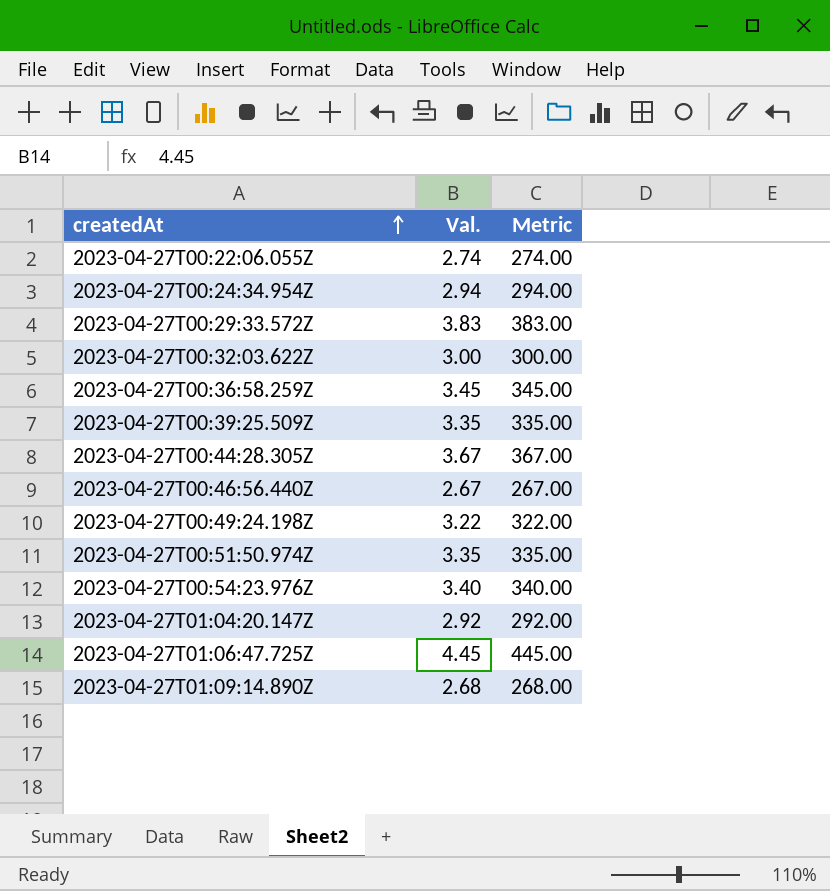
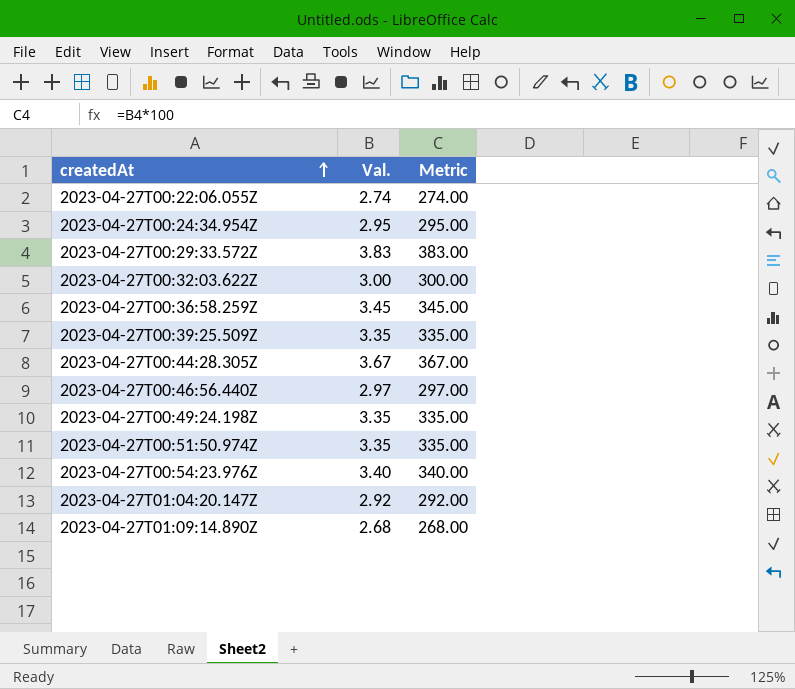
row 2023-04-27T01:06:47.725Z: 4.45 | 445.00 -> none
2023-04-27T00:24:34.954Z | Val.: 2.94 -> 2.95
2023-04-27T00:24:34.954Z | Metric: 294.00 -> 295.00
2023-04-27T00:46:56.440Z | Val.: 2.67 -> 2.97
2023-04-27T00:46:56.440Z | Metric: 267.00 -> 297.00
2023-04-27T00:49:24.198Z | Val.: 3.22 -> 3.35
2023-04-27T00:49:24.198Z | Metric: 322.00 -> 335.00

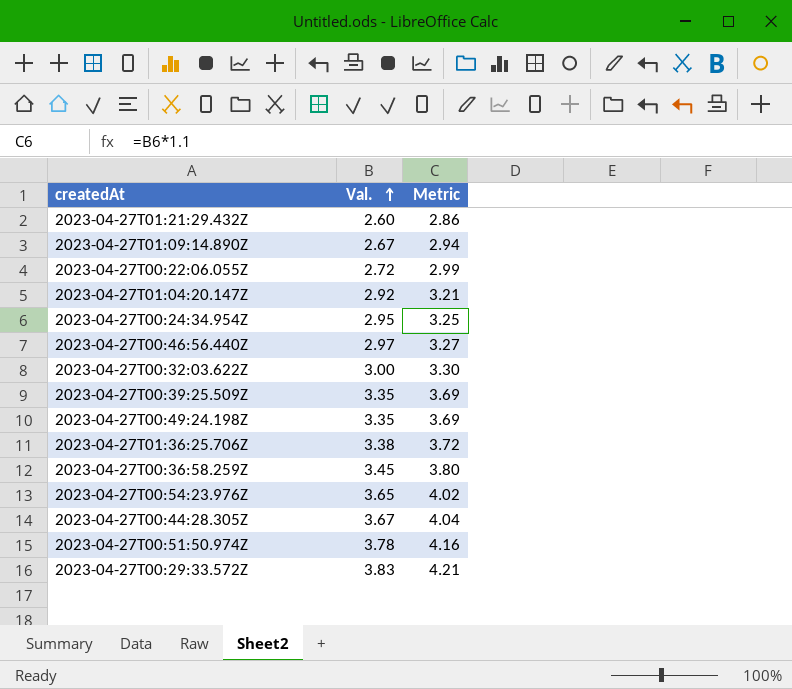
row order: createdAt ascending -> Val. ascending
column Metric | formula: [Val.] * 100 -> [Val.] * 1.1
row 2023-04-27T01:21:29.432Z: none -> 2.60 | 2.86
2023-04-27T01:09:14.890Z | Val.: 2.68 -> 2.67
2023-04-27T00:22:06.055Z | Val.: 2.74 -> 2.72
row 2023-04-27T01:36:25.706Z: none -> 3.38 | 3.72
2023-04-27T00:54:23.976Z | Val.: 3.40 -> 3.65
2023-04-27T00:51:50.974Z | Val.: 3.35 -> 3.78

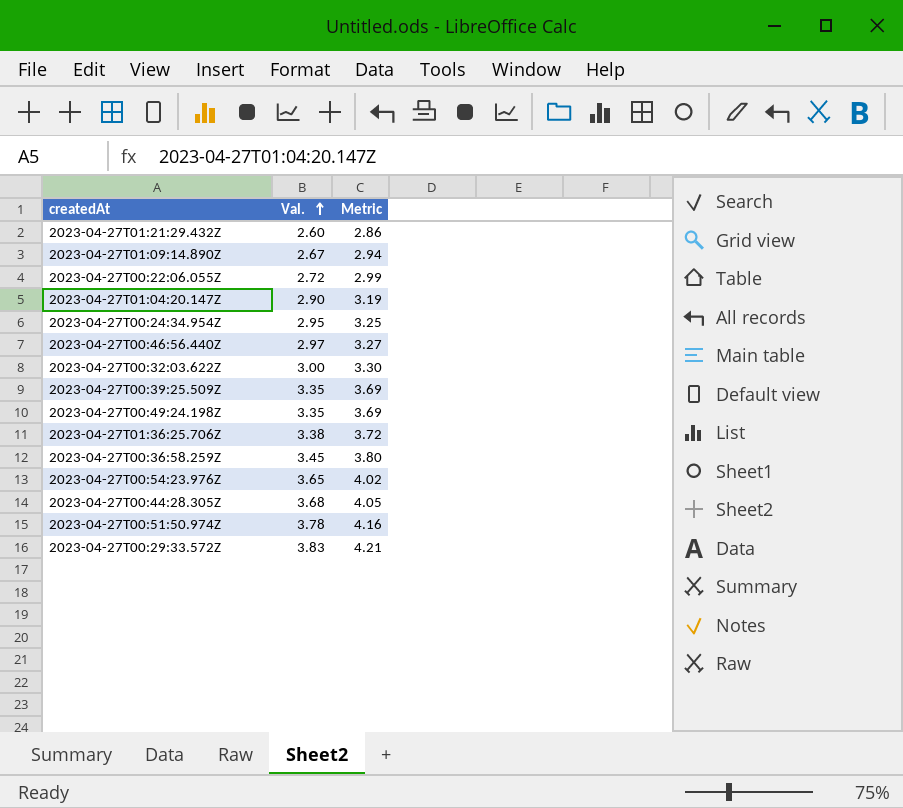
2023-04-27T01:04:20.147Z | Val.: 2.92 -> 2.90
2023-04-27T01:04:20.147Z | Metric: 3.21 -> 3.19
2023-04-27T00:44:28.305Z | Val.: 3.67 -> 3.68
2023-04-27T00:44:28.305Z | Metric: 4.04 -> 4.05

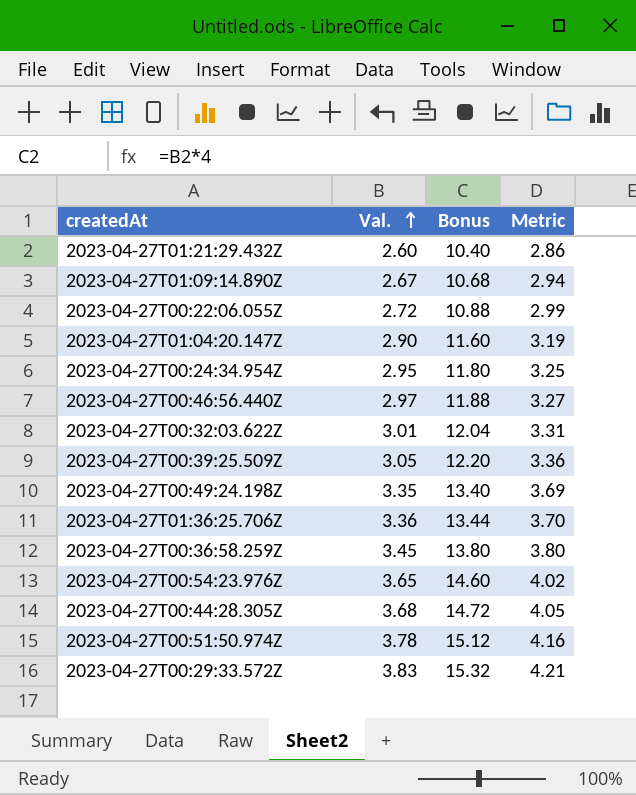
column Bonus | formula: none -> [Val.] * 4
2023-04-27T00:32:03.622Z | Val.: 3.00 -> 3.01
2023-04-27T00:32:03.622Z | Metric: 3.30 -> 3.31
2023-04-27T00:39:25.509Z | Val.: 3.35 -> 3.05
2023-04-27T00:39:25.509Z | Metric: 3.69 -> 3.36
2023-04-27T01:36:25.706Z | Val.: 3.38 -> 3.36
2023-04-27T01:36:25.706Z | Metric: 3.72 -> 3.70

